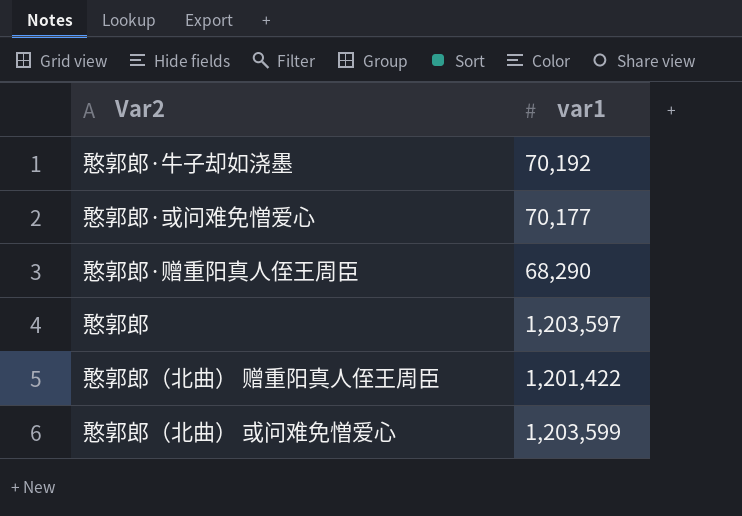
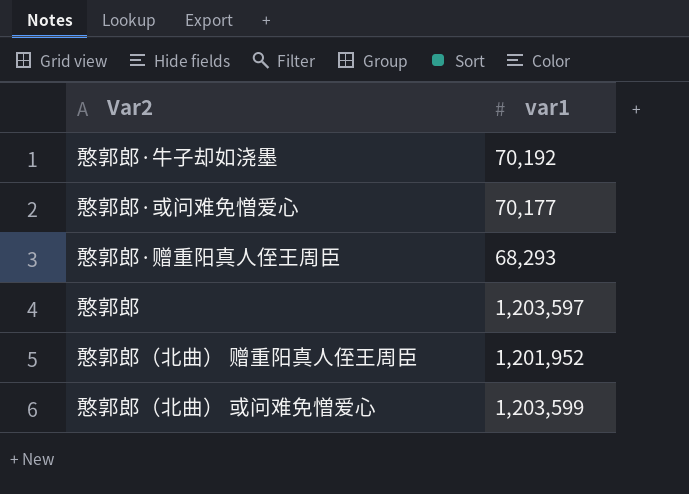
憨郭郎·赠重阳真人侄王周臣 | var1: 68,290 -> 68,293
憨郭郎（北曲） 赠重阳真人侄王周臣 | var1: 1,201,422 -> 1,201,952

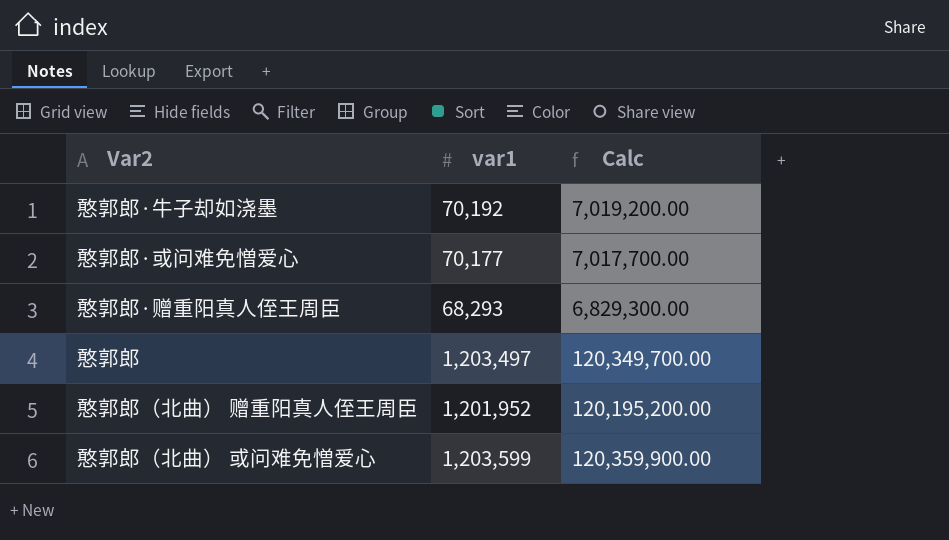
column Calc | formula: none -> [var1] * 100
憨郭郎 | var1: 1,203,597 -> 1,203,497

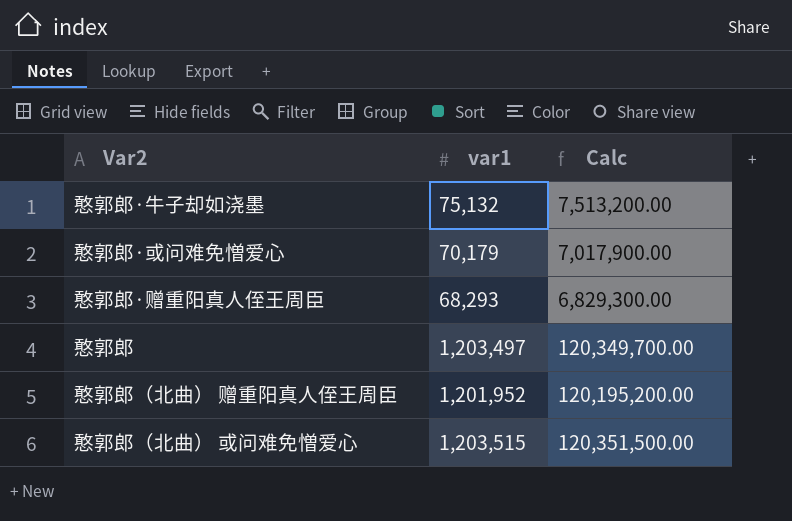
憨郭郎·牛子却如浇墨 | var1: 70,192 -> 75,132
憨郭郎·牛子却如浇墨 | Calc: 7,019,200.00 -> 7,513,200.00
憨郭郎·或问难免憎爱心 | var1: 70,177 -> 70,179
憨郭郎·或问难免憎爱心 | Calc: 7,017,700.00 -> 7,017,900.00
憨郭郎（北曲） 或问难免憎爱心 | var1: 1,203,599 -> 1,203,515
憨郭郎（北曲） 或问难免憎爱心 | Calc: 120,359,900.00 -> 120,351,500.00

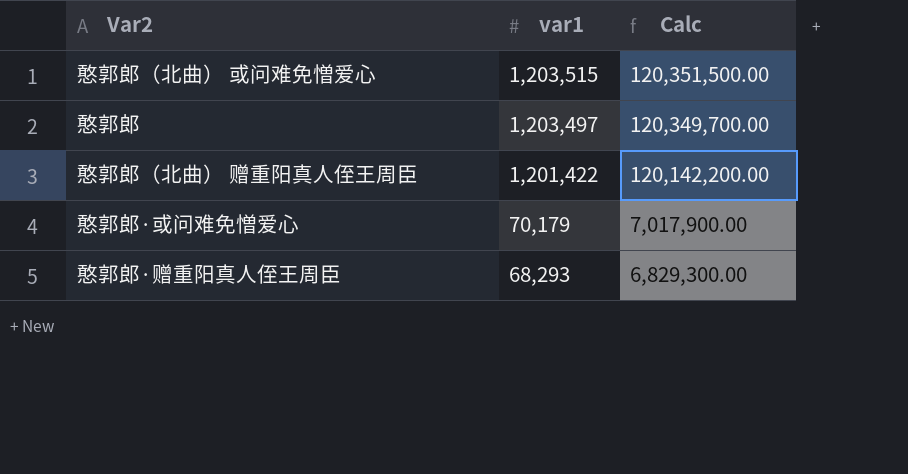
row order: none -> var1 descending
row 憨郭郎·牛子却如浇墨: 75,132 | 7,513,200.00 -> none
憨郭郎（北曲） 赠重阳真人侄王周臣 | var1: 1,201,952 -> 1,201,422
憨郭郎（北曲） 赠重阳真人侄王周臣 | Calc: 120,195,200.00 -> 120,142,200.00

